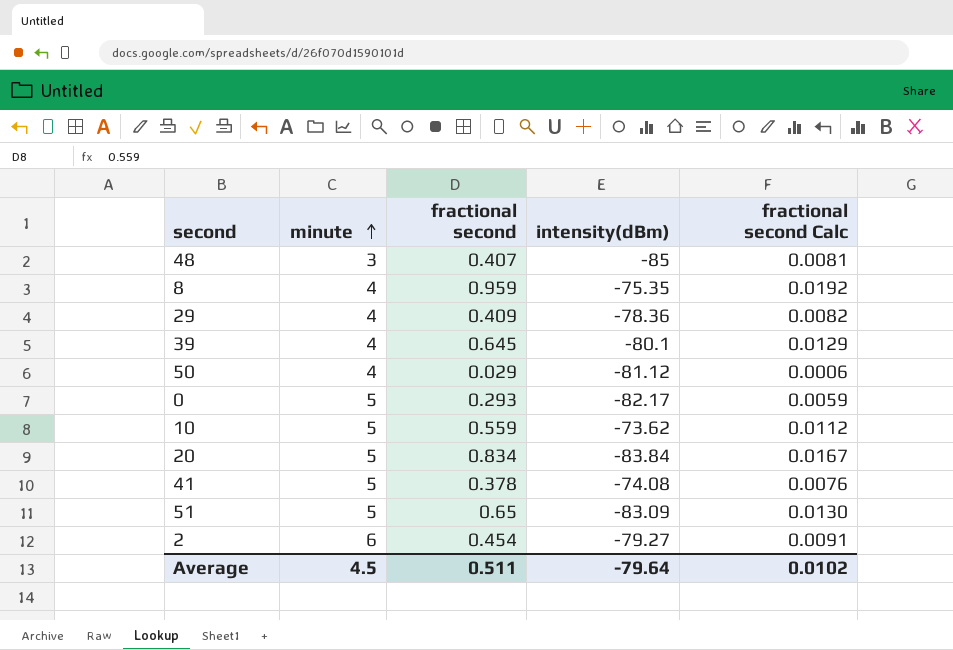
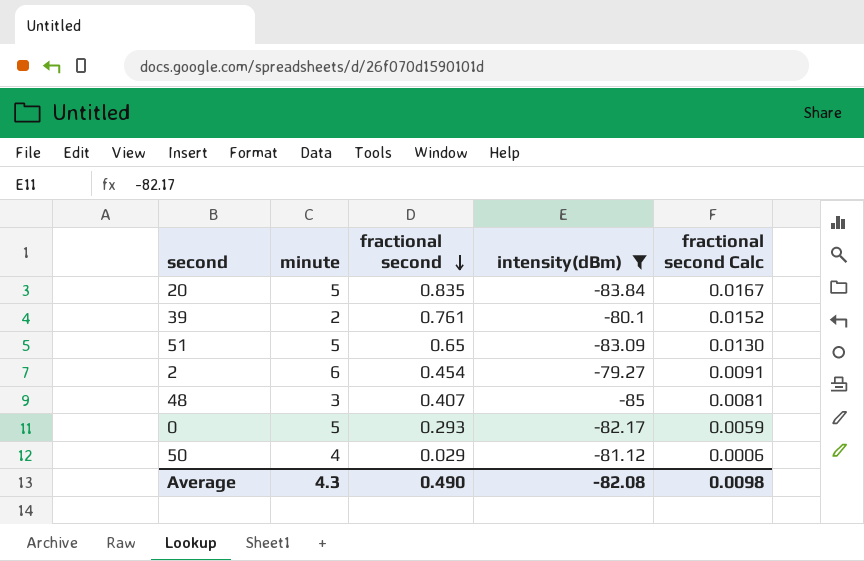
filter: none -> intensity(dBm) <= -79.27
row order: minute ascending -> fractional second descending
20 | fractional second: 0.834 -> 0.835
39 | minute: 4 -> 2
39 | fractional second: 0.645 -> 0.761
39 | fractional second Calc: 0.0129 -> 0.0152
Average | minute: 4.5 -> 4.3
Average | fractional second: 0.511 -> 0.490
Average | intensity(dBm): -79.64 -> -82.08
Average | fractional second Calc: 0.0102 -> 0.0098

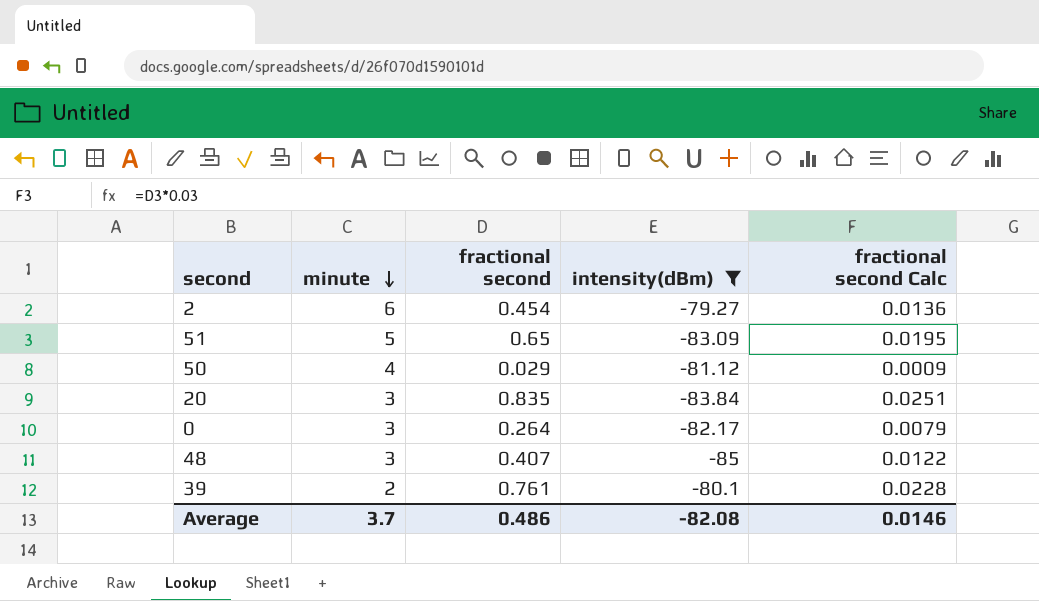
row order: fractional second descending -> minute descending
column fractional second Calc | formula: [fractional second] * 0.02 -> [fractional second] * 0.03
20 | minute: 5 -> 3
0 | minute: 5 -> 3
0 | fractional second: 0.293 -> 0.264
Average | minute: 4.3 -> 3.7
Average | fractional second: 0.490 -> 0.486
Average | fractional second Calc: 0.0098 -> 0.0146

